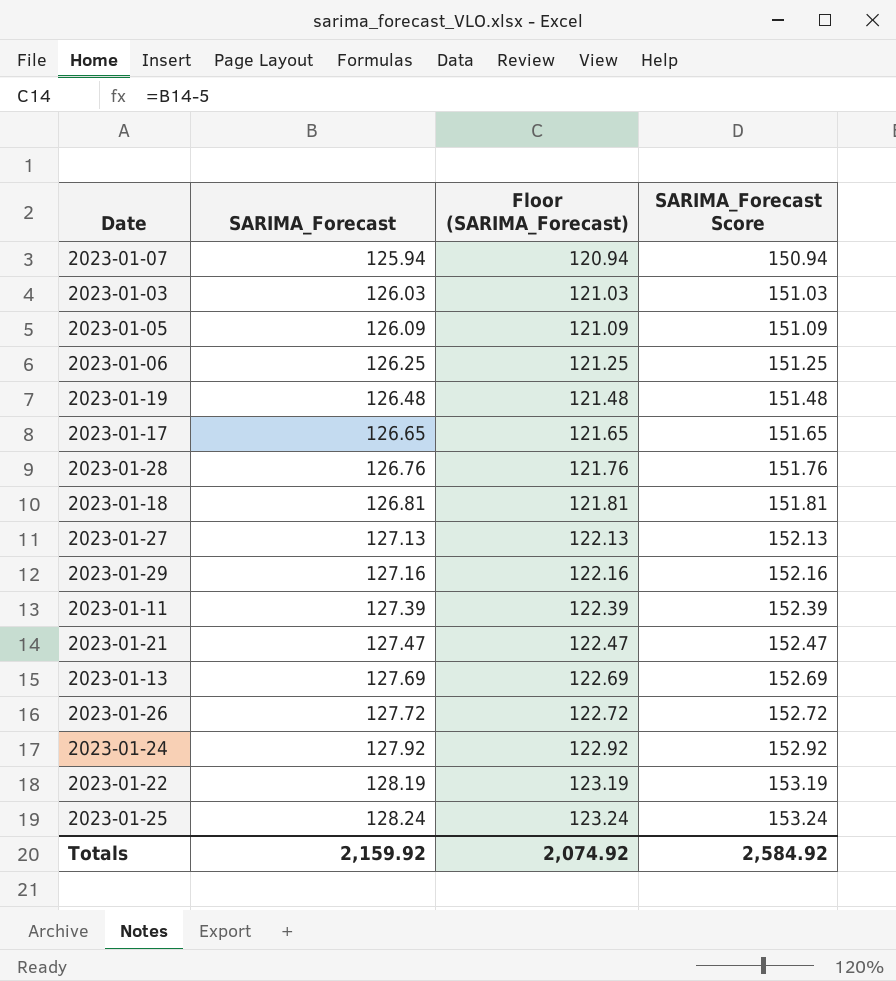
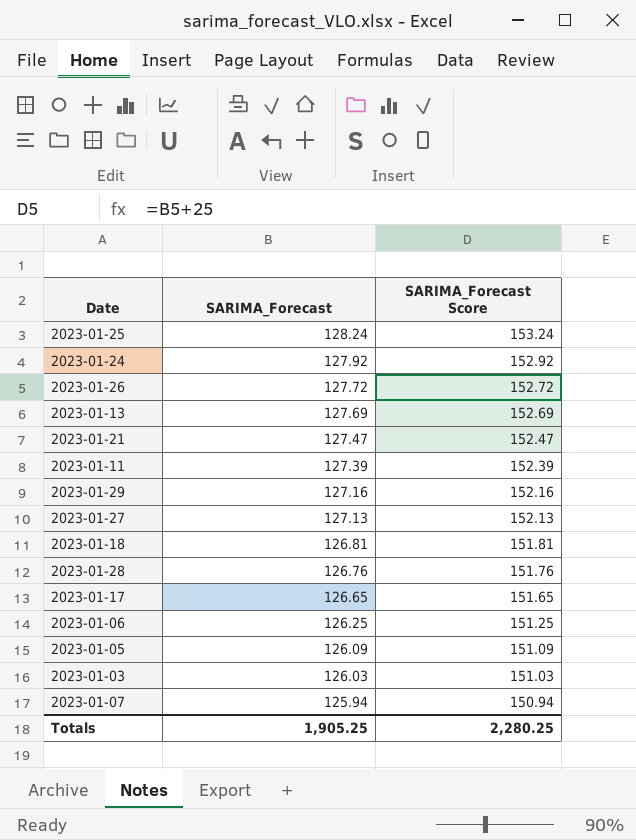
row order: SARIMA_Forecast ascending -> SARIMA_Forecast descending
column Floor (SARIMA_Forecast) | formula: [SARIMA_Forecast] - 5 -> none
row 2023-01-19: 126.48 | 121.48 | 151.48 -> none
row 2023-01-22: 128.19 | 123.19 | 153.19 -> none
Totals | SARIMA_Forecast: 2,159.92 -> 1,905.25
Totals | SARIMA_Forecast Score: 2,584.92 -> 2,280.25

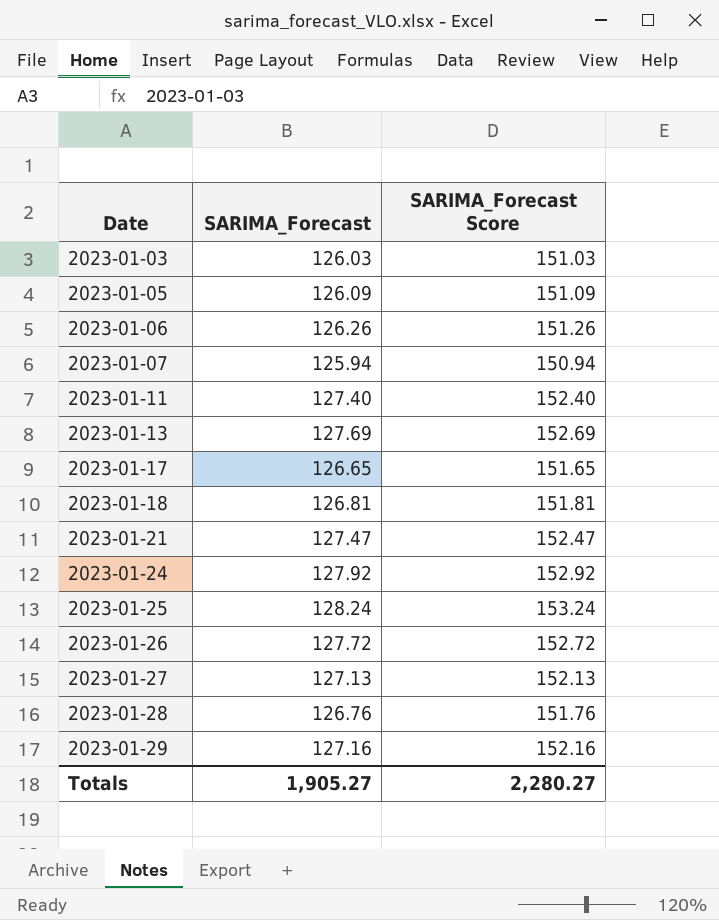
row order: SARIMA_Forecast descending -> Date ascending
2023-01-06 | SARIMA_Forecast: 126.25 -> 126.26
2023-01-06 | SARIMA_Forecast Score: 151.25 -> 151.26
2023-01-11 | SARIMA_Forecast: 127.39 -> 127.40
2023-01-11 | SARIMA_Forecast Score: 152.39 -> 152.40
Totals | SARIMA_Forecast: 1,905.25 -> 1,905.27
Totals | SARIMA_Forecast Score: 2,280.25 -> 2,280.27

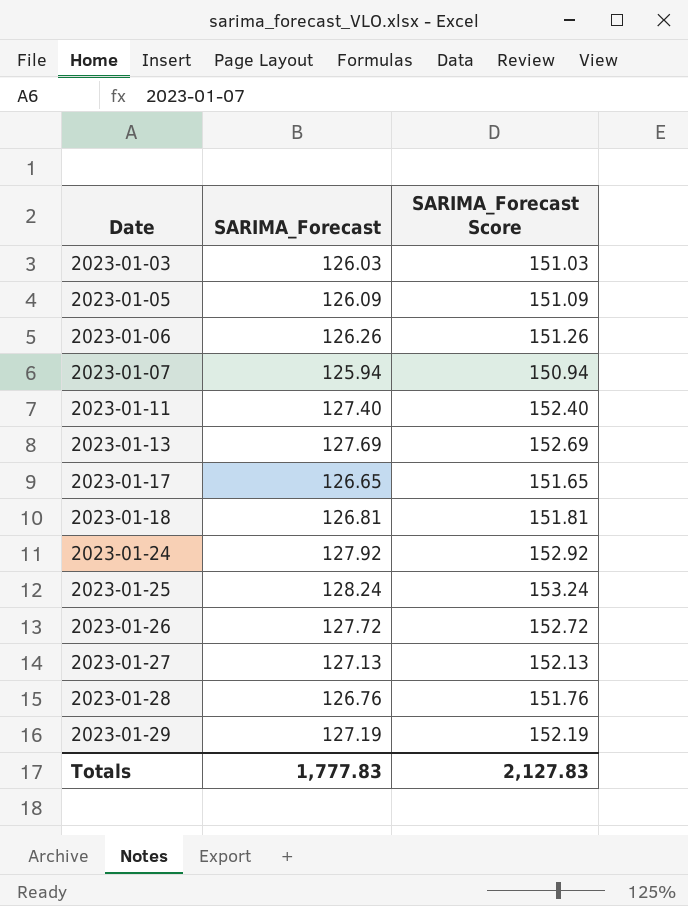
row 2023-01-21: 127.47 | 152.47 -> none
2023-01-29 | SARIMA_Forecast: 127.16 -> 127.19
2023-01-29 | SARIMA_Forecast Score: 152.16 -> 152.19
Totals | SARIMA_Forecast: 1,905.27 -> 1,777.83
Totals | SARIMA_Forecast Score: 2,280.27 -> 2,127.83

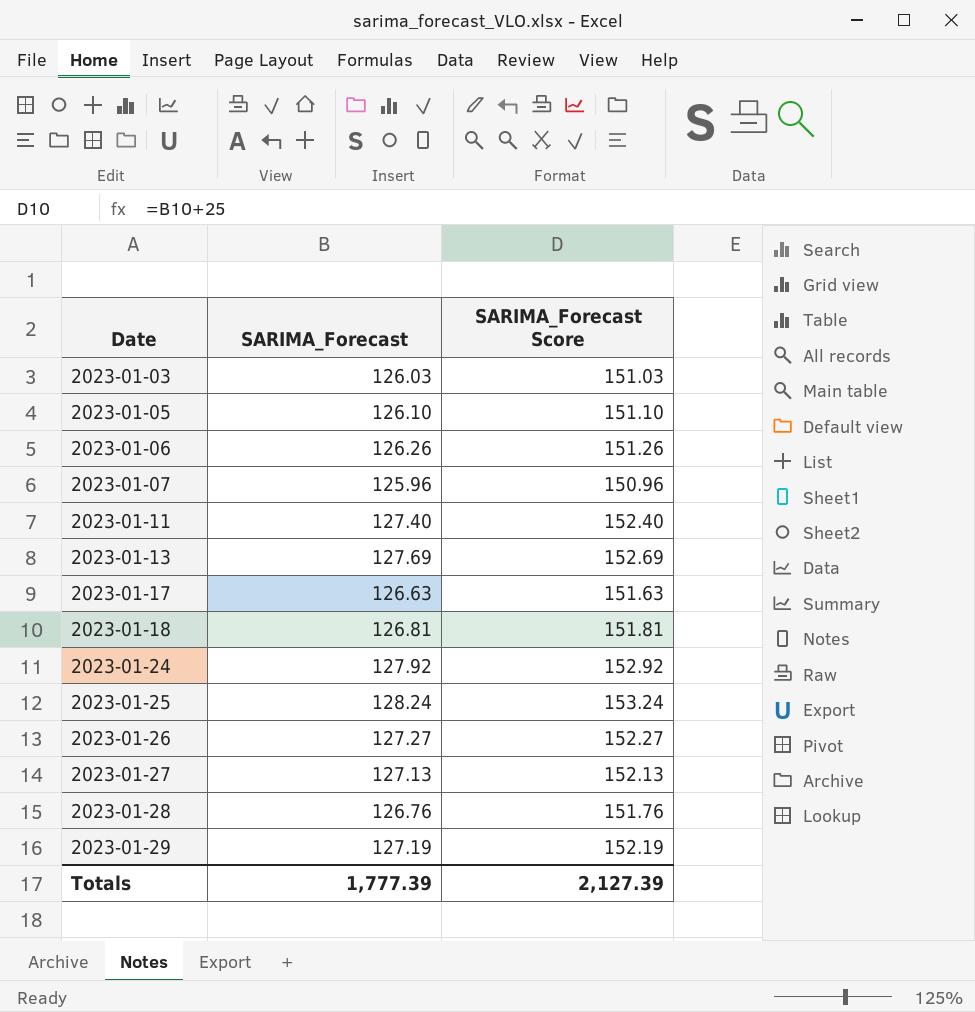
2023-01-05 | SARIMA_Forecast: 126.09 -> 126.10
2023-01-05 | SARIMA_Forecast Score: 151.09 -> 151.10
2023-01-07 | SARIMA_Forecast: 125.94 -> 125.96
2023-01-07 | SARIMA_Forecast Score: 150.94 -> 150.96
2023-01-17 | SARIMA_Forecast: 126.65 -> 126.63
2023-01-17 | SARIMA_Forecast Score: 151.65 -> 151.63
2023-01-26 | SARIMA_Forecast: 127.72 -> 127.27
2023-01-26 | SARIMA_Forecast Score: 152.72 -> 152.27
Totals | SARIMA_Forecast: 1,777.83 -> 1,777.39
Totals | SARIMA_Forecast Score: 2,127.83 -> 2,127.39

